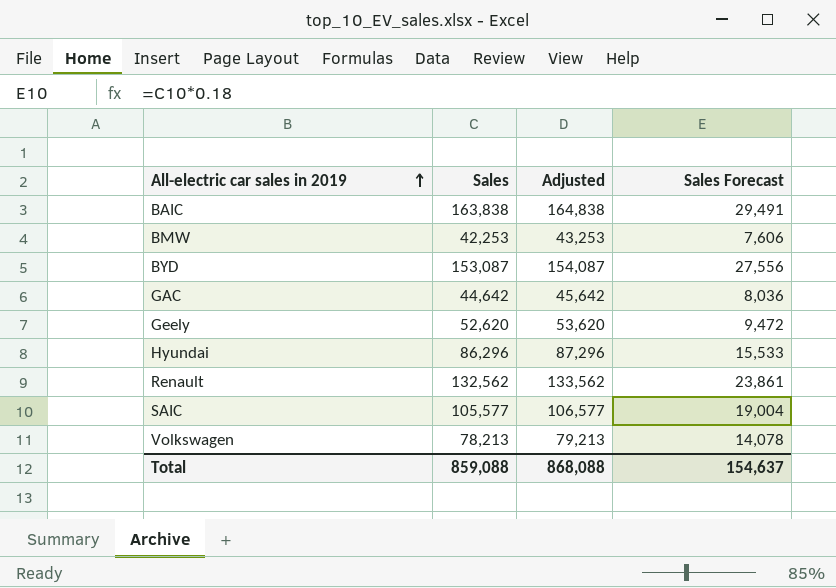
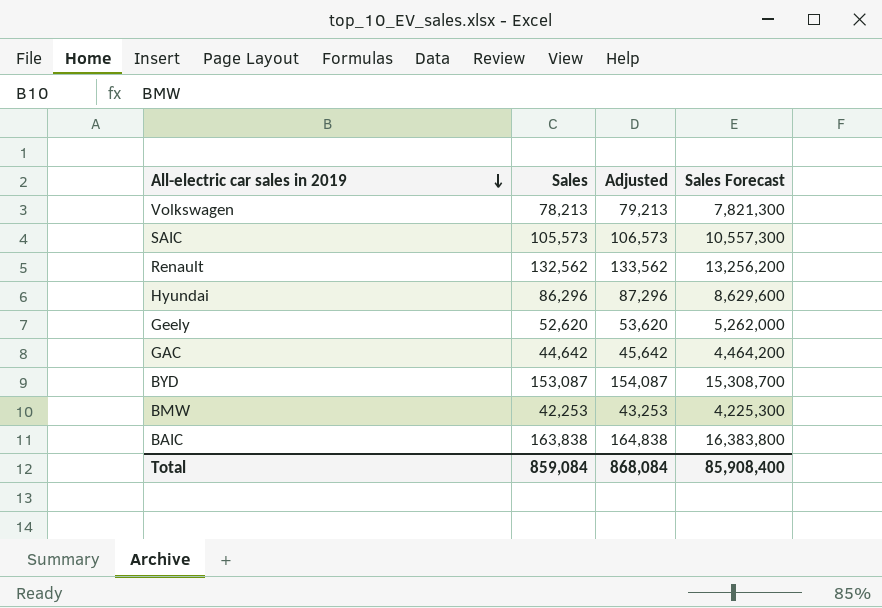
row order: All-electric car sales in 2019 ascending -> All-electric car sales in 2019 descending
column Sales Forecast | formula: [Sales] * 0.18 -> [Sales] * 100
SAIC | Sales: 105,577 -> 105,573
SAIC | Adjusted: 106,577 -> 106,573
Total | Sales: 859,088 -> 859,084
Total | Adjusted: 868,088 -> 868,084
Total | Sales Forecast: 154,637 -> 85,908,400

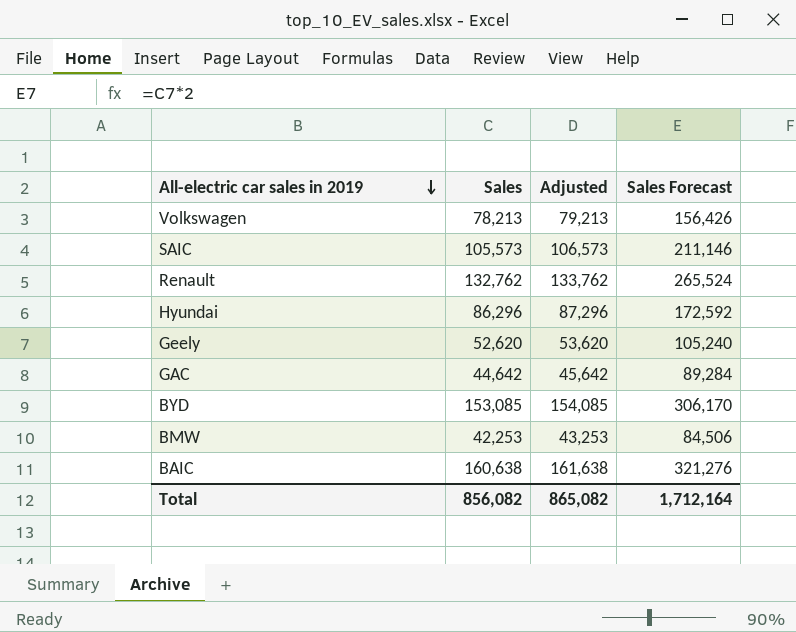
column Sales Forecast | formula: [Sales] * 100 -> [Sales] * 2
Renault | Sales: 132,562 -> 132,762
Renault | Adjusted: 133,562 -> 133,762
BYD | Sales: 153,087 -> 153,085
BYD | Adjusted: 154,087 -> 154,085
BAIC | Sales: 163,838 -> 160,638
BAIC | Adjusted: 164,838 -> 161,638
Total | Sales: 859,084 -> 856,082
Total | Adjusted: 868,084 -> 865,082
Total | Sales Forecast: 85,908,400 -> 1,712,164

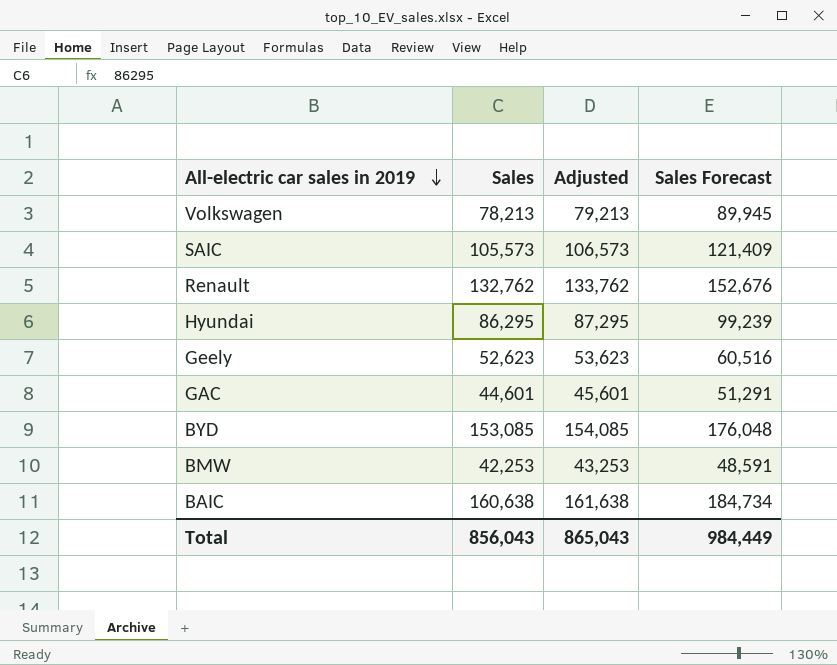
column Sales Forecast | formula: [Sales] * 2 -> [Sales] * 1.15
Hyundai | Sales: 86,296 -> 86,295
Hyundai | Adjusted: 87,296 -> 87,295
Geely | Sales: 52,620 -> 52,623
Geely | Adjusted: 53,620 -> 53,623
GAC | Sales: 44,642 -> 44,601
GAC | Adjusted: 45,642 -> 45,601
Total | Sales: 856,082 -> 856,043
Total | Adjusted: 865,082 -> 865,043
Total | Sales Forecast: 1,712,164 -> 984,449

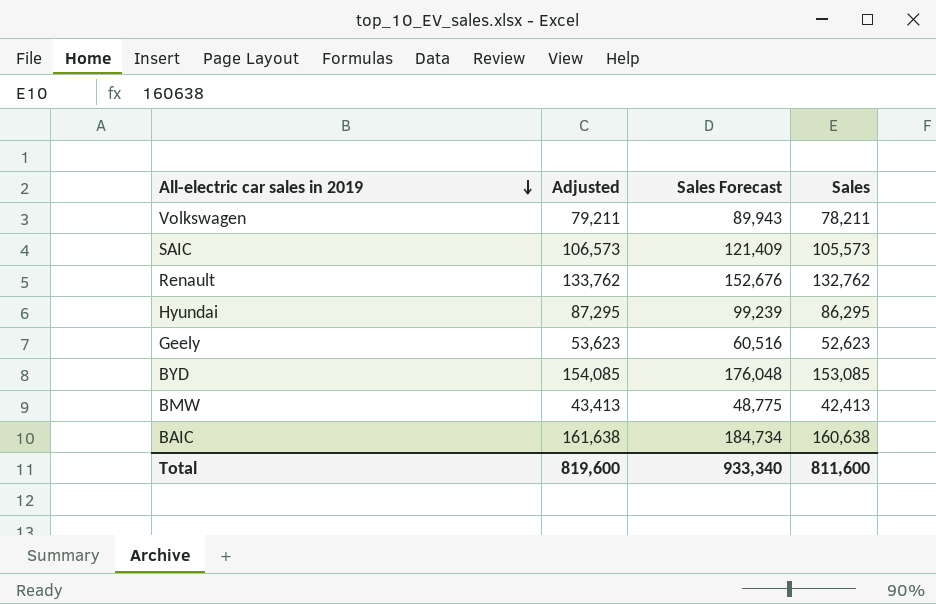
column Sales | position: 2 -> 4
row GAC: 44,601 | 45,601 | 51,291 -> none
Volkswagen | Adjusted: 79,213 -> 79,211
Volkswagen | Sales Forecast: 89,945 -> 89,943
Volkswagen | Sales: 78,213 -> 78,211
BMW | Adjusted: 43,253 -> 43,413
BMW | Sales Forecast: 48,591 -> 48,775
BMW | Sales: 42,253 -> 42,413
Total | Adjusted: 865,043 -> 819,600
Total | Sales Forecast: 984,449 -> 933,340
Total | Sales: 856,043 -> 811,600

